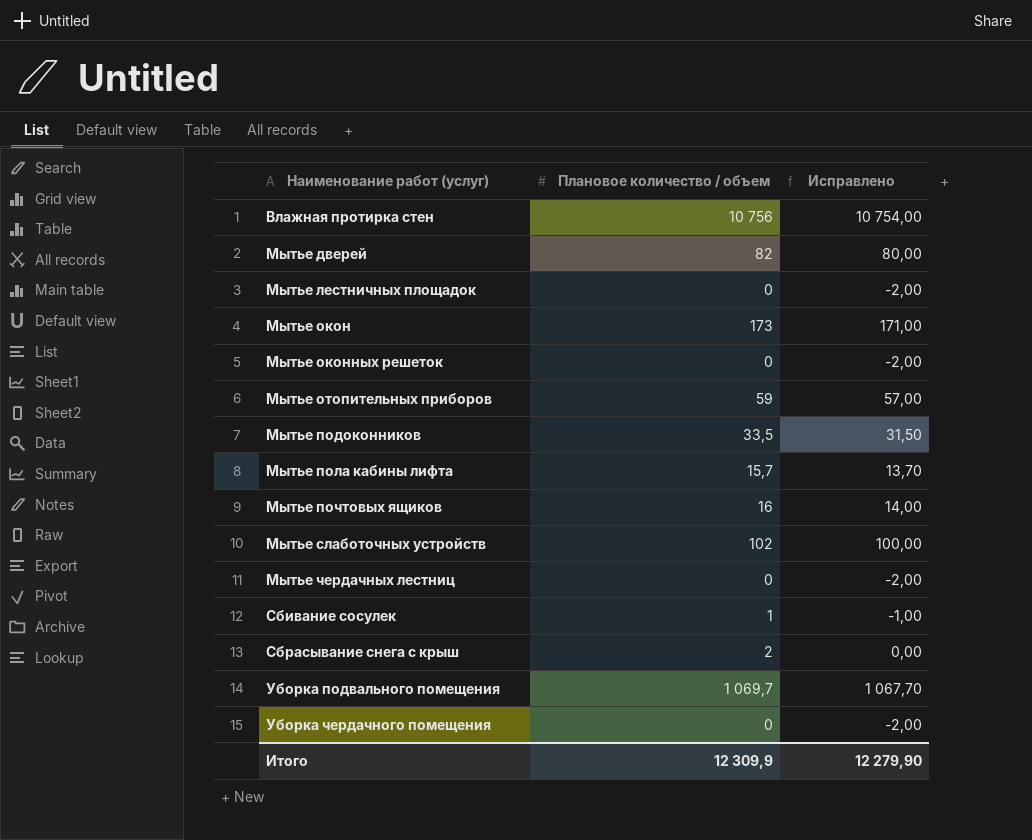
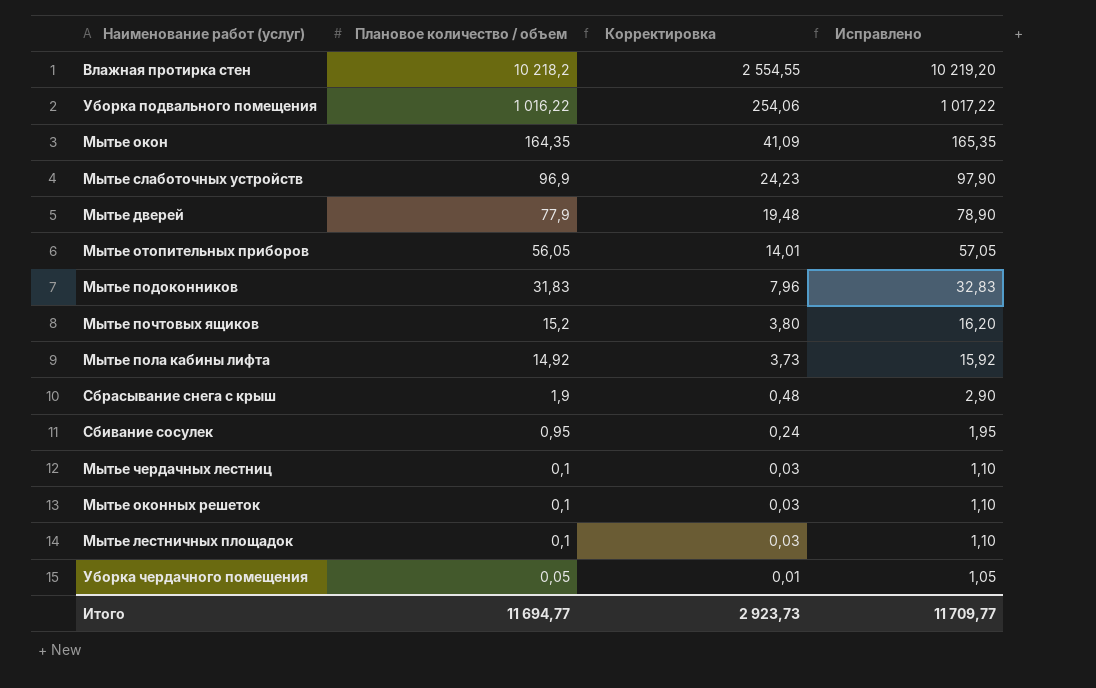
row order: Наименование работ (услуг) ascending -> Плановое количество / объем descending
column Корректировка | formula: none -> [Плановое количество / объем] * 0,25
column Исправлено | formula: [Плановое количество / объем] - 2 -> [Плановое количество / объем] + 1
Влажная протирка стен | Плановое количество / объем: 10 756 -> 10 218,2
Уборка подвального помещения | Плановое количество / объем: 1 069,7 -> 1 016,22
Мытье окон | Плановое количество / объем: 173 -> 164,35
Мытье слаботочных устройств | Плановое количество / объем: 102 -> 96,9
Мытье дверей | Плановое количество / объем: 82 -> 77,9
Мытье отопительных приборов | Плановое количество / объем: 59 -> 56,05
Мытье подоконников | Плановое количество / объем: 33,5 -> 31,83
Мытье почтовых ящиков | Плановое количество / объем: 16 -> 15,2
Мытье пола кабины лифта | Плановое количество / объем: 15,7 -> 14,92
Сбрасывание снега с крыш | Плановое количество / объем: 2 -> 1,9
Сбивание сосулек | Плановое количество / объем: 1 -> 0,95
Мытье чердачных лестниц | Плановое количество / объем: 0 -> 0,1
Мытье оконных решеток | Плановое количество / объем: 0 -> 0,1
Мытье лестничных площадок | Плановое количество / объем: 0 -> 0,1
Уборка чердачного помещения | Плановое количество / объем: 0 -> 0,05
Итого | Плановое количество / объем: 12 309,9 -> 11 694,77
Итого | Исправлено: 12 279,90 -> 11 709,77

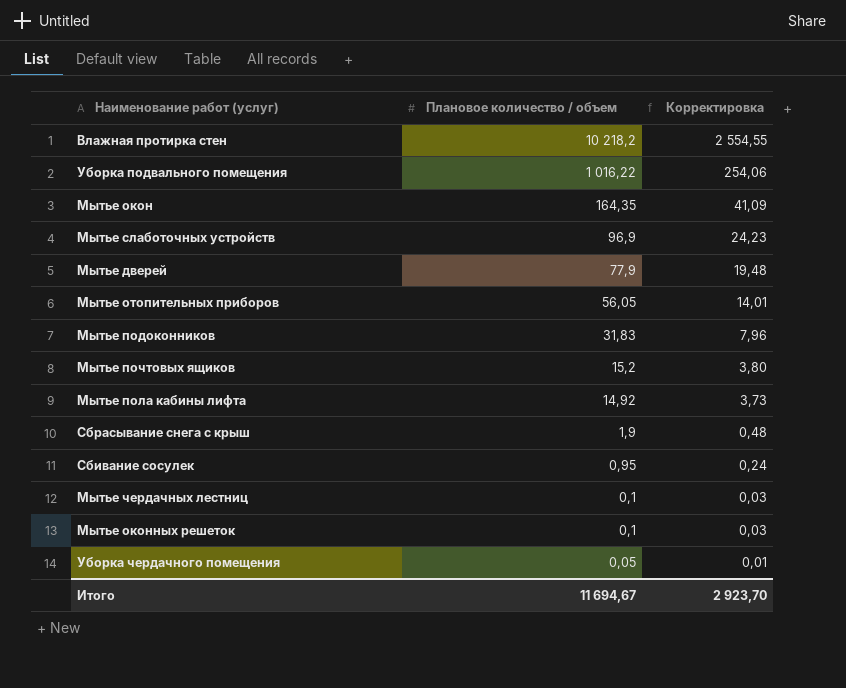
column Исправлено | formula: [Плановое количество / объем] + 1 -> none
row Мытье лестничных площадок: 0,1 | 0,03 | 1,10 -> none
Итого | Плановое количество / объем: 11 694,77 -> 11 694,67
Итого | Корректировка: 2 923,73 -> 2 923,70

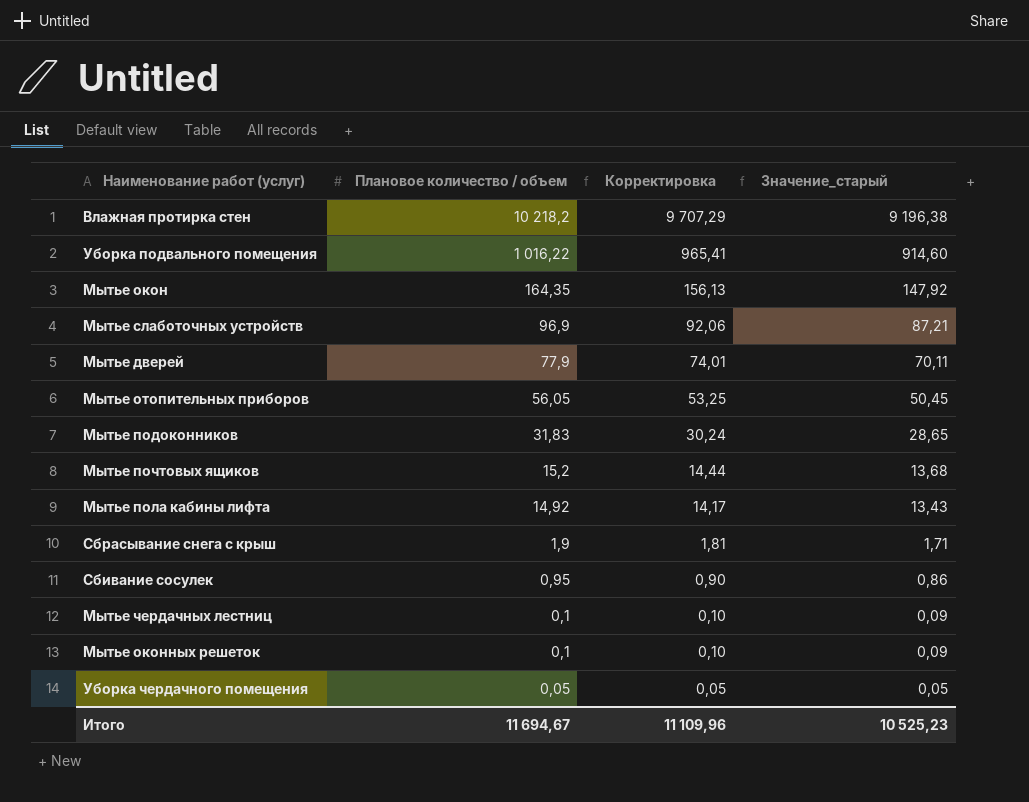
column Корректировка | formula: [Плановое количество / объем] * 0,25 -> [Плановое количество / объем] * 0,95
column Значение_старый | formula: none -> [Плановое количество / объем] * 0,9
Итого | Корректировка: 2 923,70 -> 11 109,96

